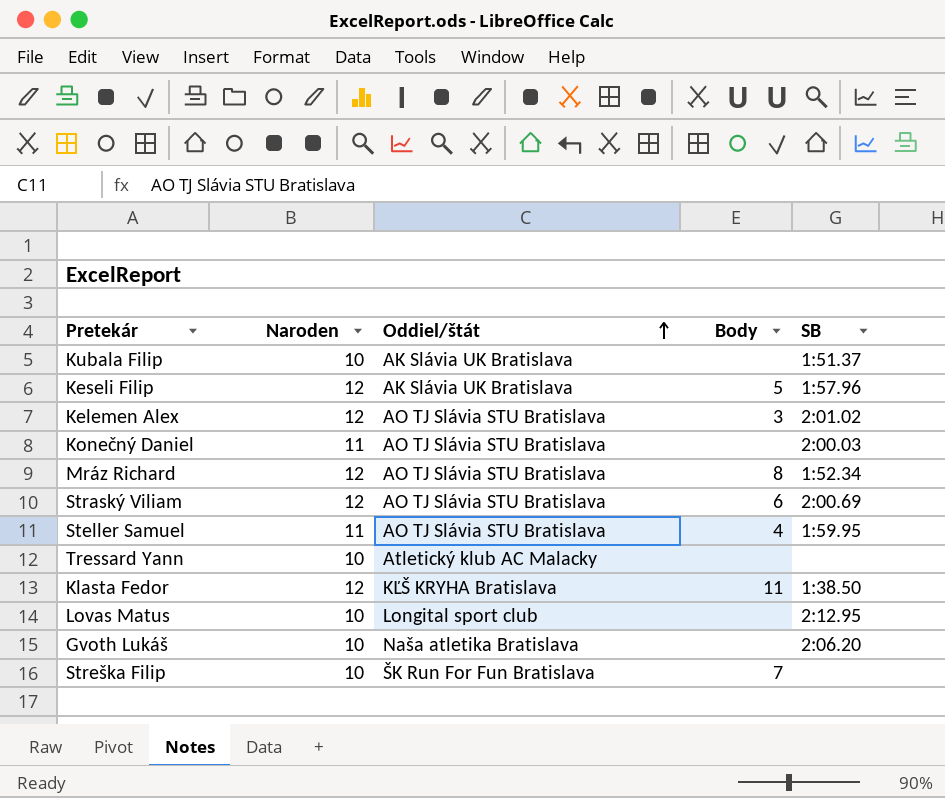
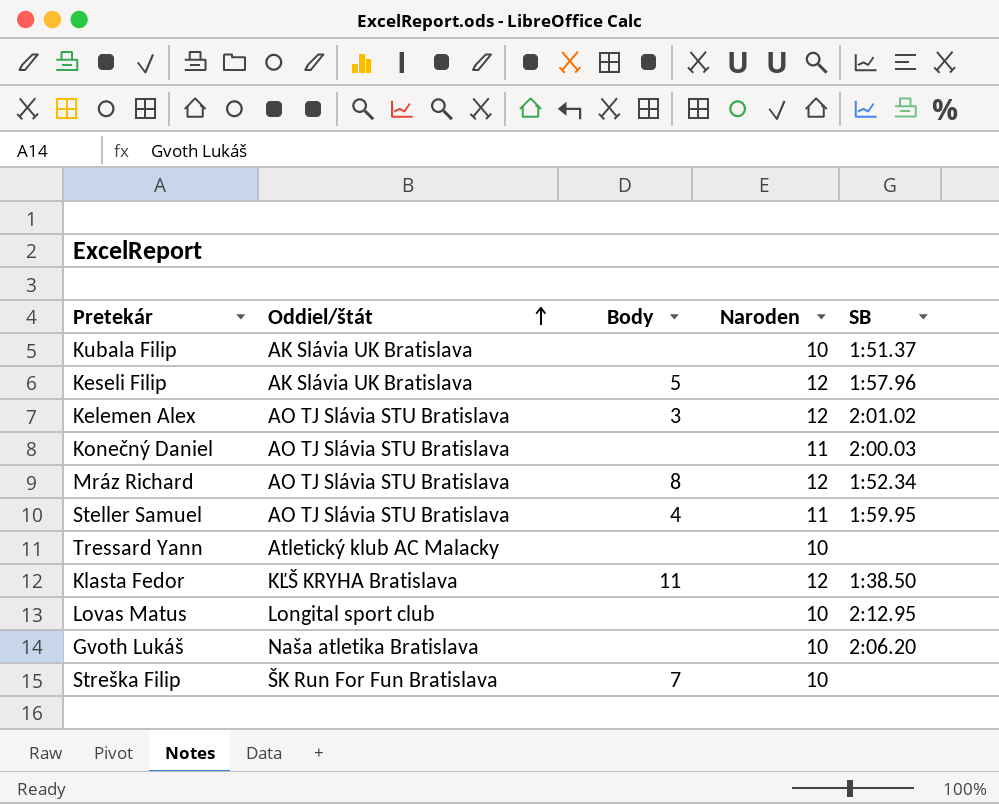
column Naroden | position: 2 -> 4
row Straský Viliam: 12 | AO TJ Slávia STU Bratislava | 6 | 2:00.69 -> none

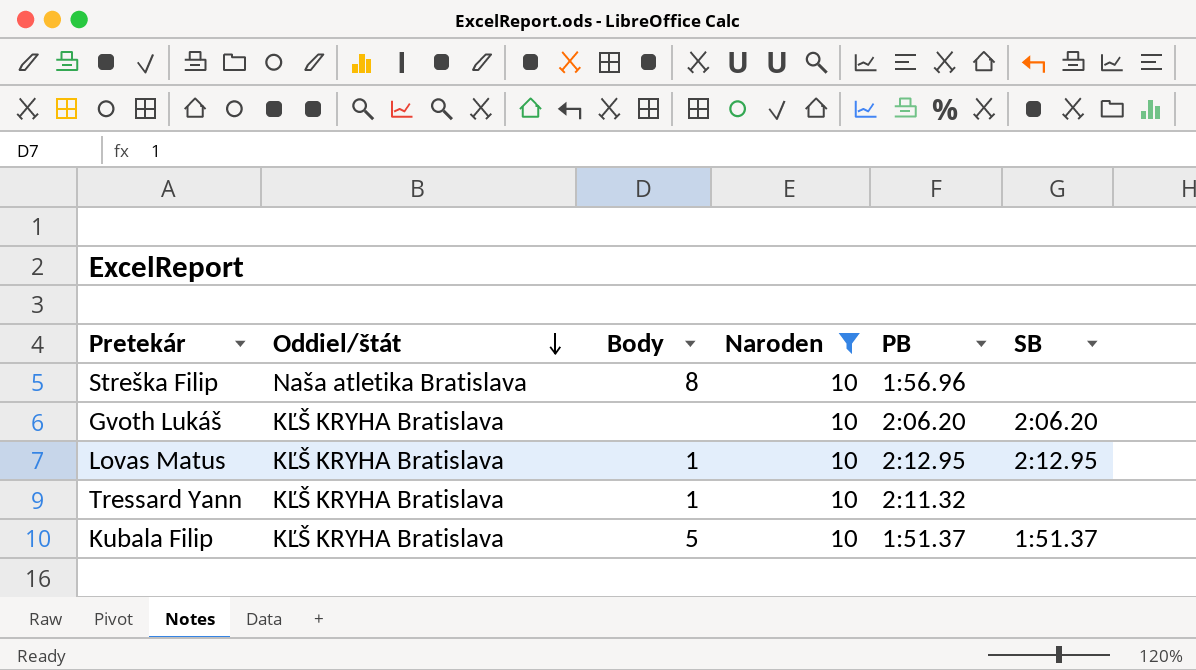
filter: none -> Naroden = 10
row order: Oddiel/štát ascending -> Oddiel/štát descending
column PB | position: none -> 5
Streška Filip | Oddiel/štát: ŠK Run For Fun Bratislava -> Naša atletika Bratislava
Streška Filip | Body: 7 -> 8
Gvoth Lukáš | Oddiel/štát: Naša atletika Bratislava -> KĽŠ KRYHA Bratislava
Lovas Matus | Oddiel/štát: Longital sport club -> KĽŠ KRYHA Bratislava
Lovas Matus | Body: none -> 1
Tressard Yann | Oddiel/štát: Atletický klub AC Malacky -> KĽŠ KRYHA Bratislava
Tressard Yann | Body: none -> 1
Kubala Filip | Oddiel/štát: AK Slávia UK Bratislava -> KĽŠ KRYHA Bratislava
Kubala Filip | Body: none -> 5

